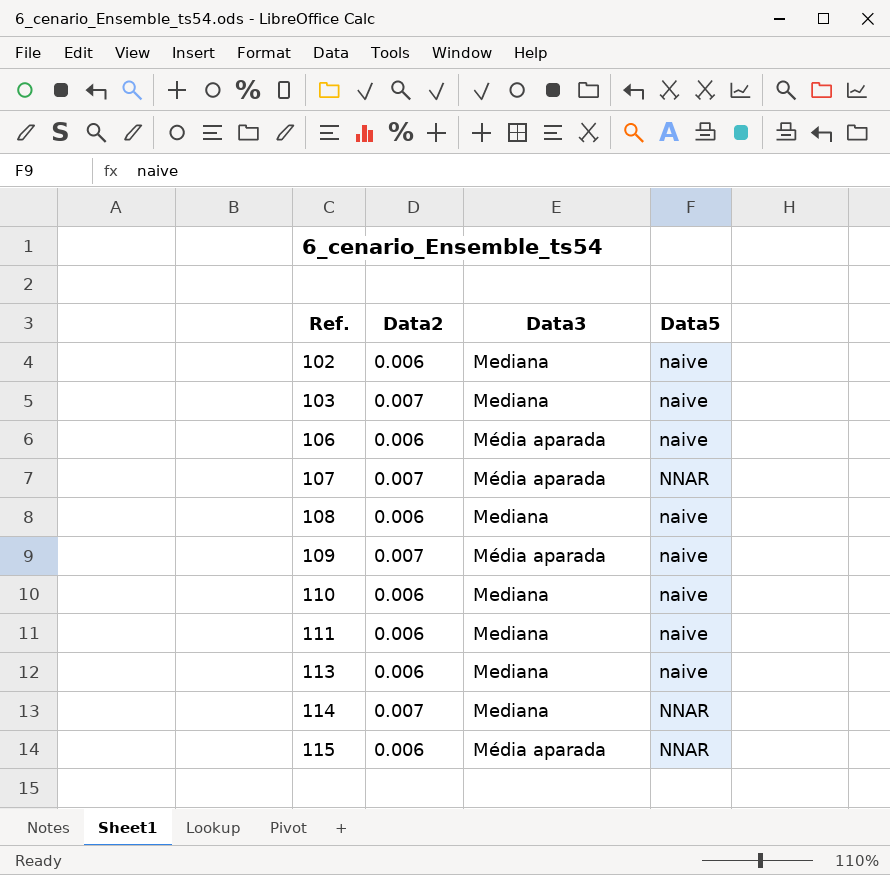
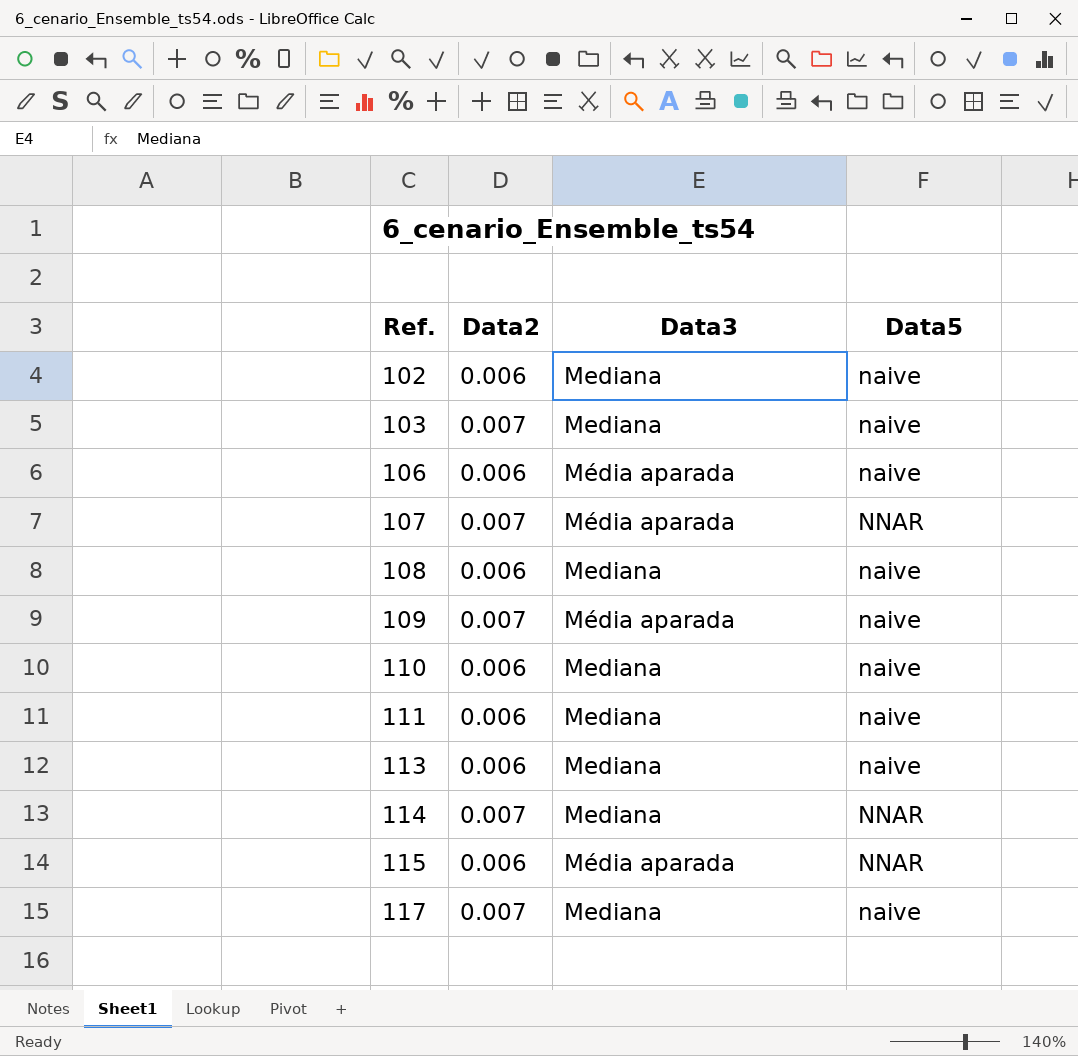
row 117: none -> 0.007 | Mediana | naive

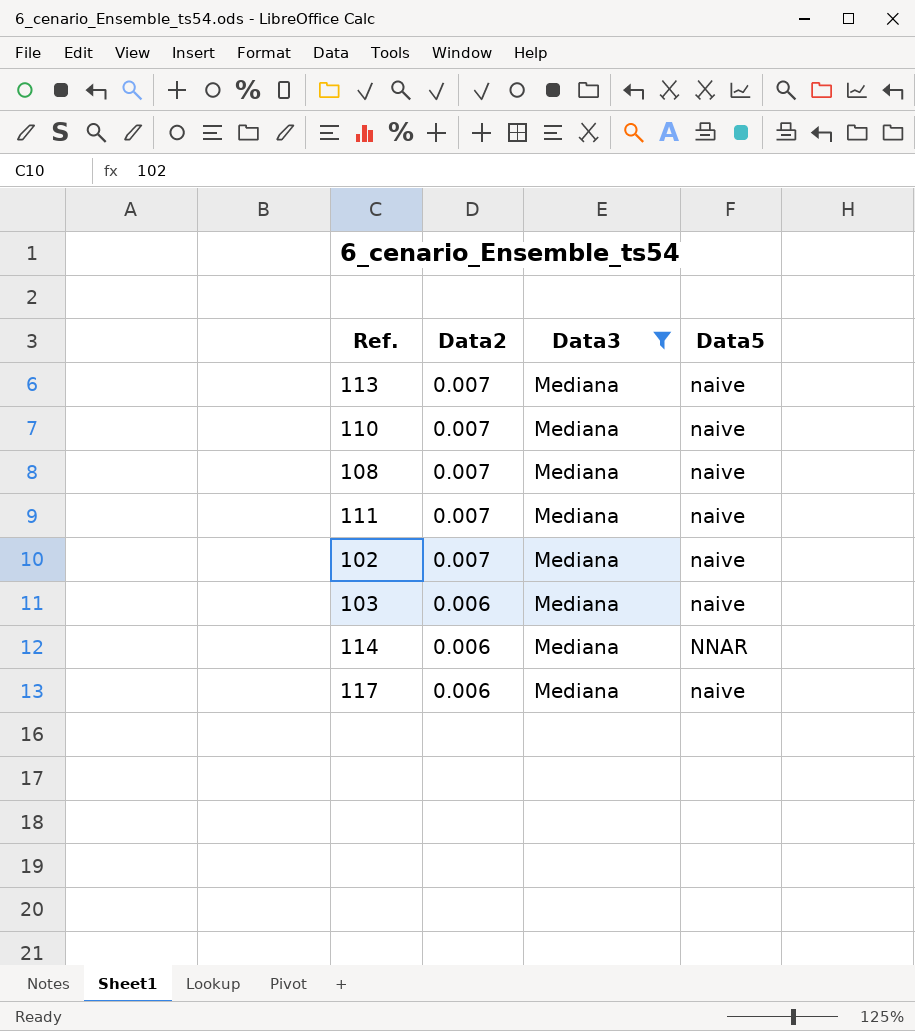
filter: none -> Data3 = Mediana
row order: Ref. ascending -> Data2 descending
113 | Data2: 0.006 -> 0.007
110 | Data2: 0.006 -> 0.007
108 | Data2: 0.006 -> 0.007
111 | Data2: 0.006 -> 0.007
102 | Data2: 0.006 -> 0.007
103 | Data2: 0.007 -> 0.006
114 | Data2: 0.007 -> 0.006
117 | Data2: 0.007 -> 0.006

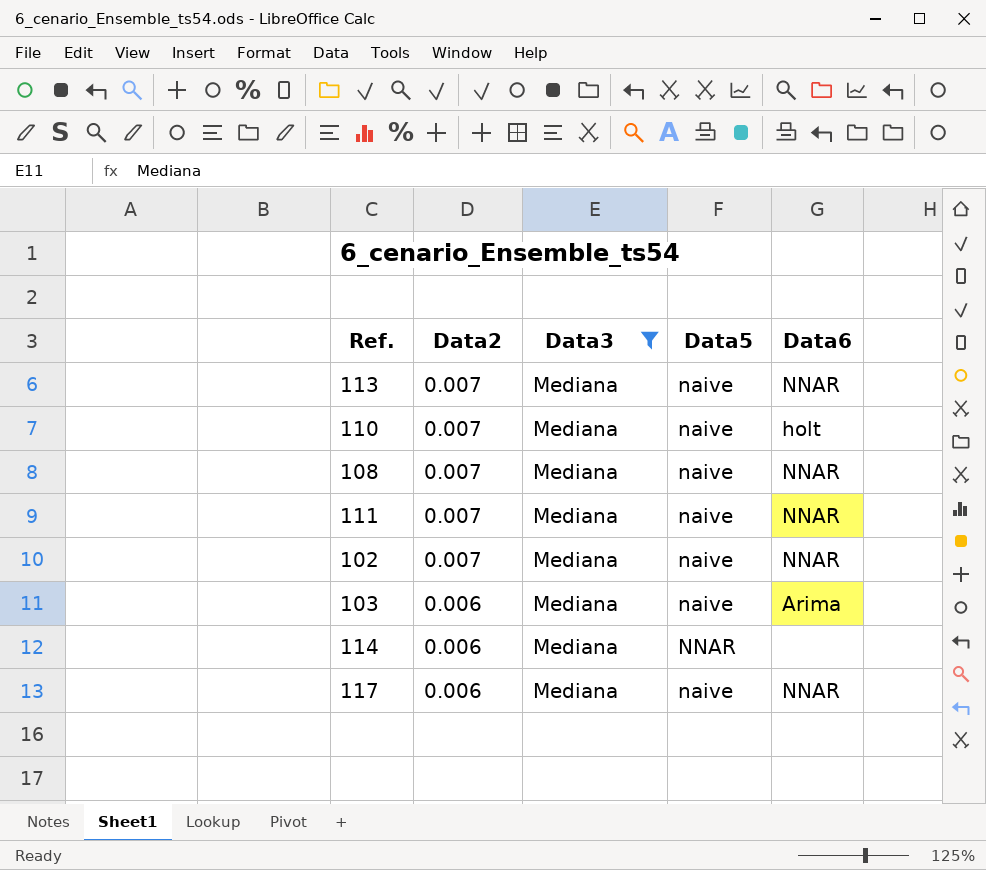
column Data6 | position: none -> 5

